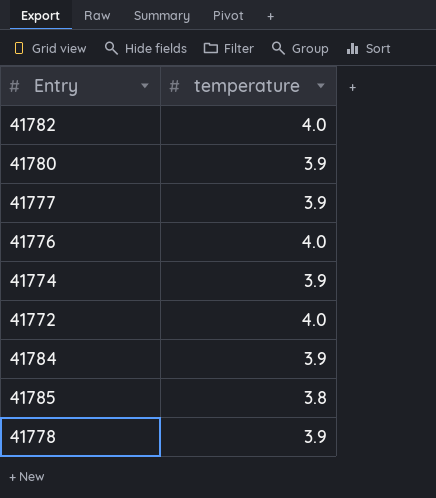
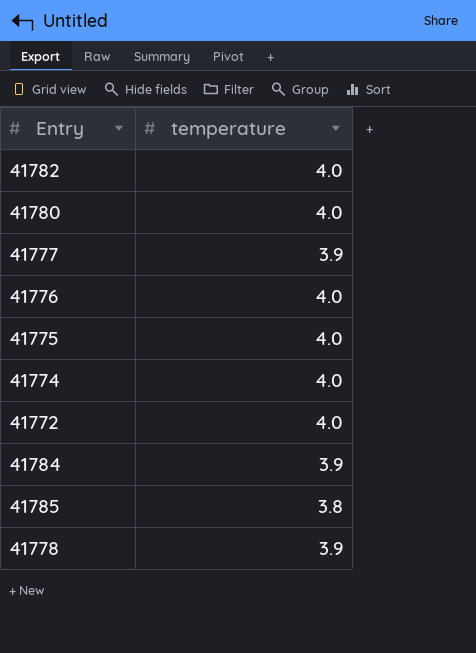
41780 | temperature: 3.9 -> 4.0
row 41775: none -> 4.0
41774 | temperature: 3.9 -> 4.0

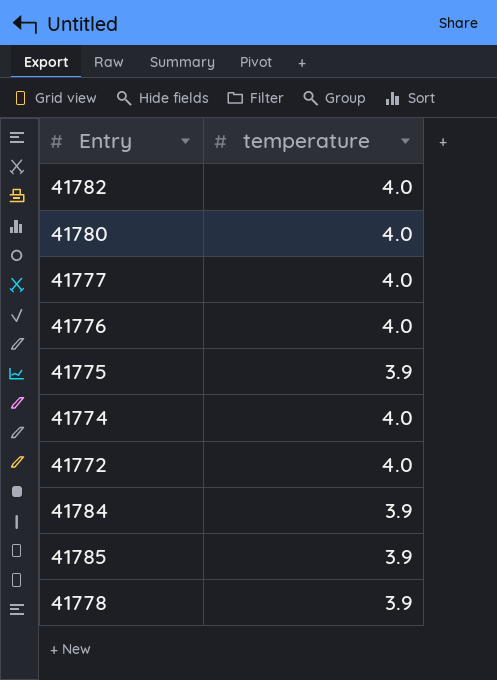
41777 | temperature: 3.9 -> 4.0
41775 | temperature: 4.0 -> 3.9
41785 | temperature: 3.8 -> 3.9

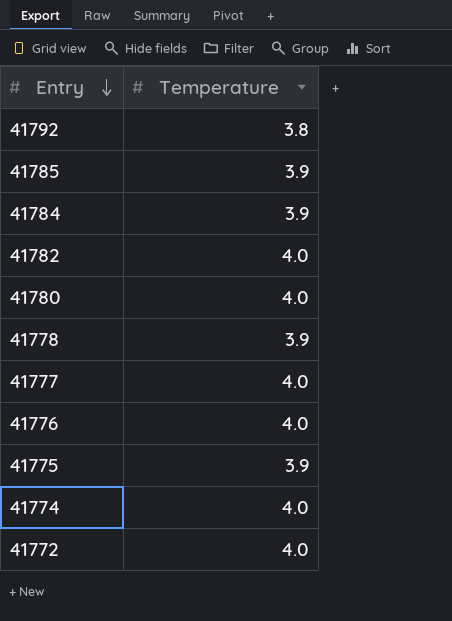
row order: none -> Entry descending
column name: temperature -> Temperature
row 41792: none -> 3.8

